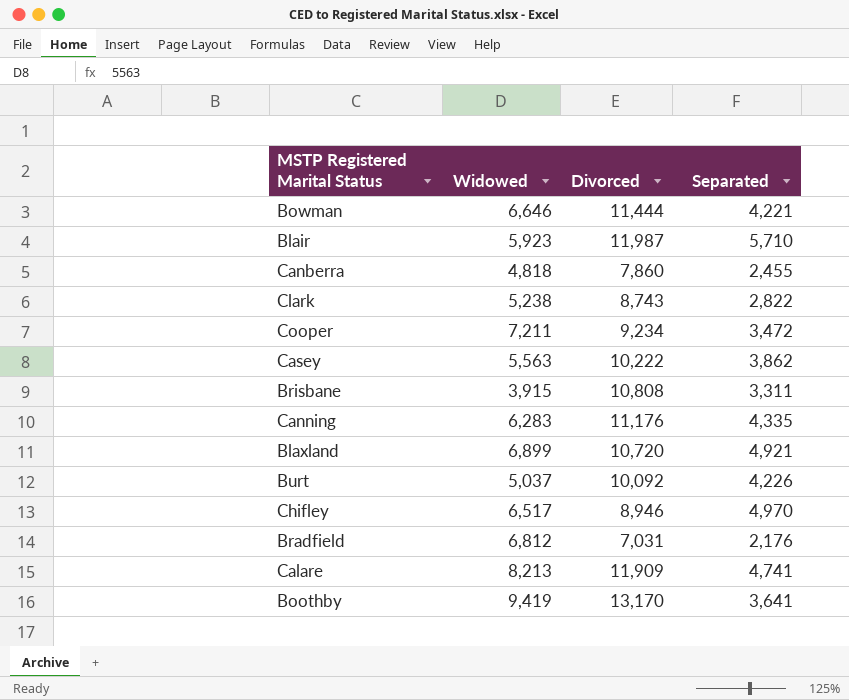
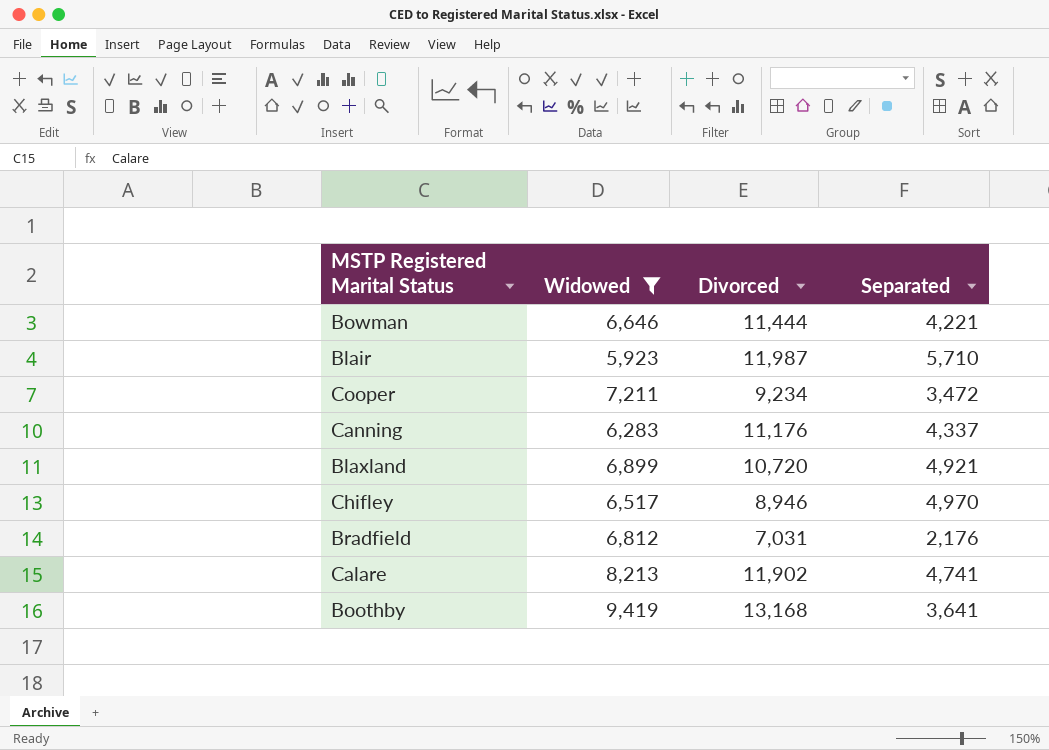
filter: none -> Widowed >= 5,923
Canning | Separated: 4,335 -> 4,337
Calare | Divorced: 11,909 -> 11,902
Boothby | Divorced: 13,170 -> 13,168

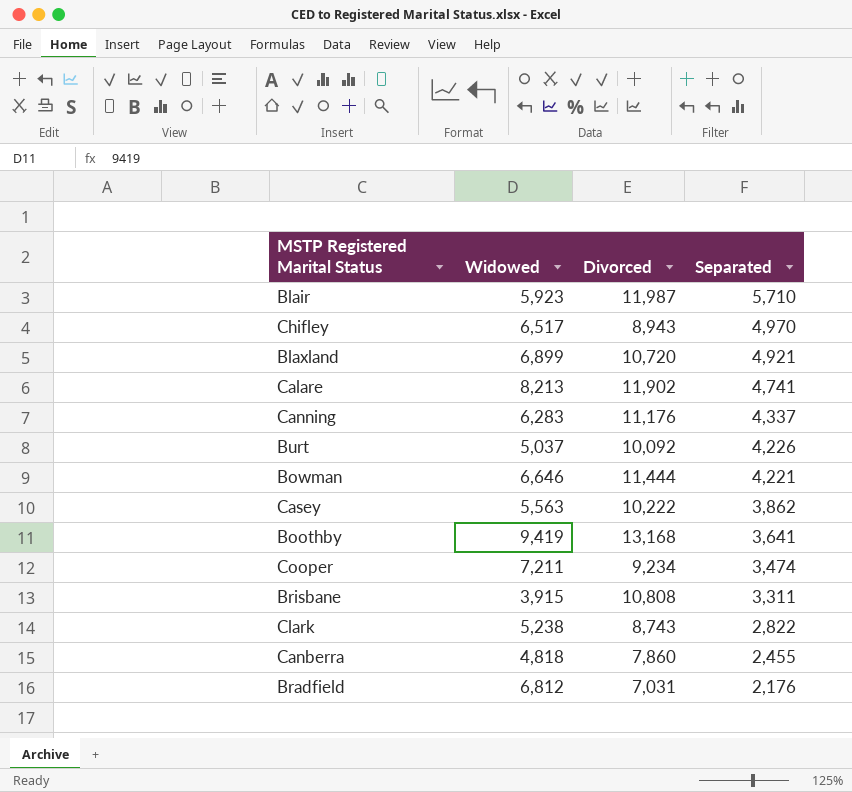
filter: Widowed >= 5,923 -> none
row order: none -> Separated descending
Chifley | Divorced: 8,946 -> 8,943
Cooper | Separated: 3,472 -> 3,474

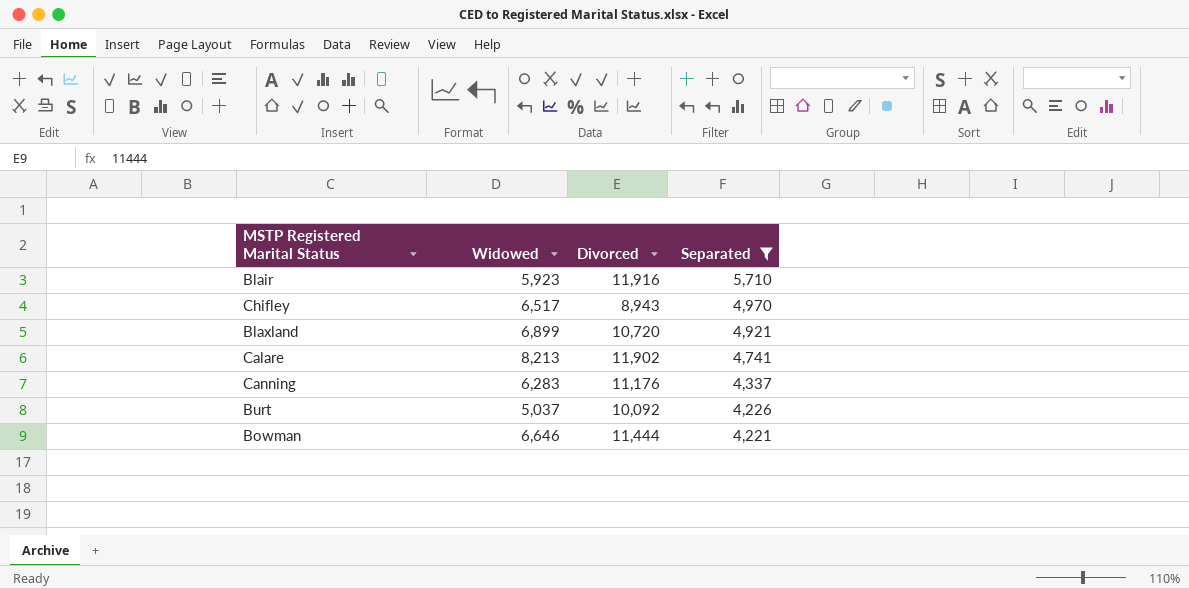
filter: none -> Separated >= 4,221
Blair | Divorced: 11,987 -> 11,916

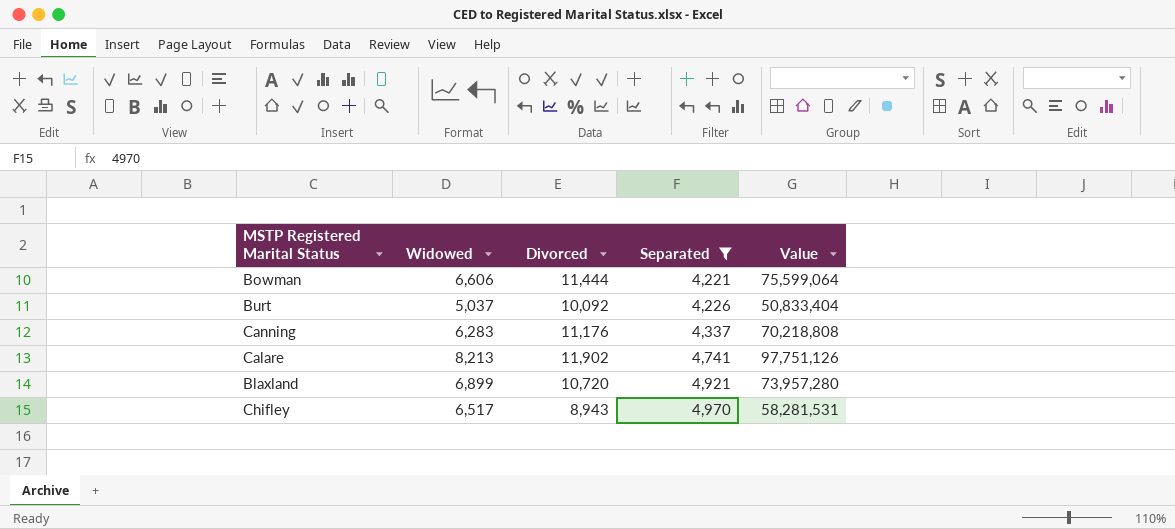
row order: Separated descending -> Separated ascending
column Value | formula: none -> [Widowed] * [Divorced]
row Blair: 5,923 | 11,916 | 5,710 -> none
Bowman | Widowed: 6,646 -> 6,606

